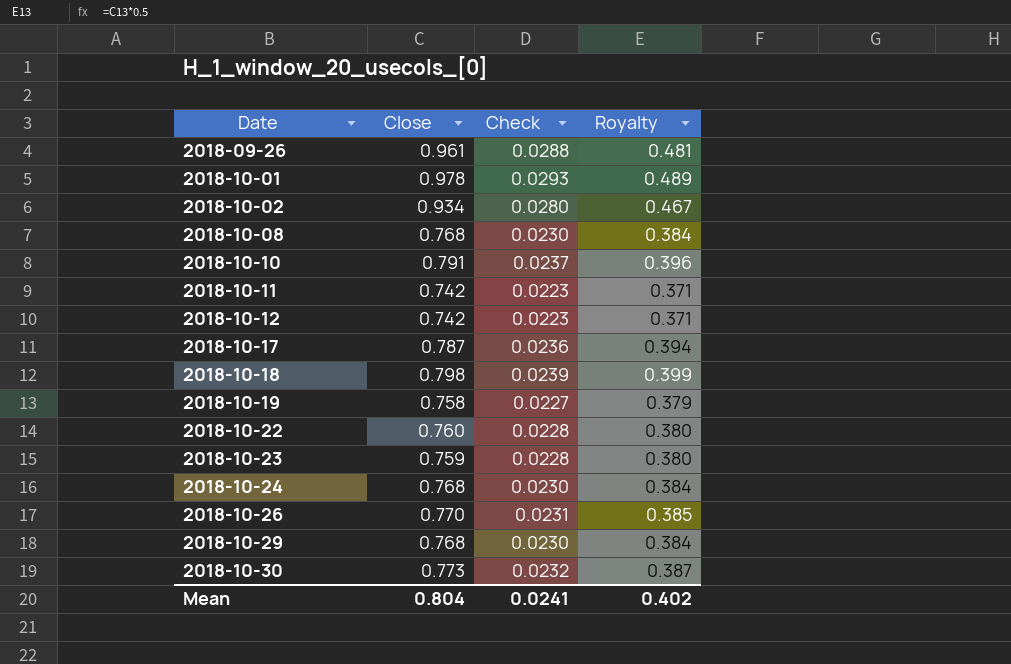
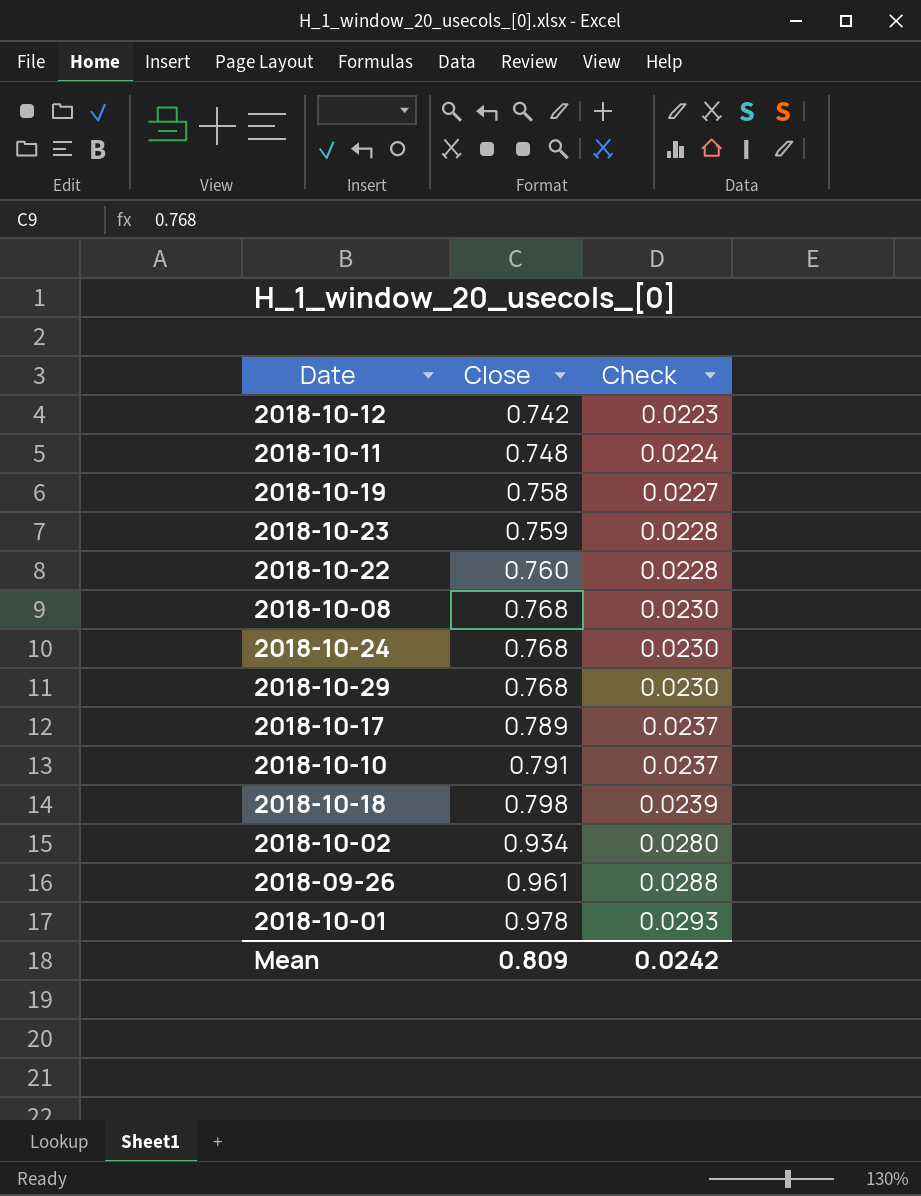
row order: Date ascending -> Close ascending
column Royalty | formula: [Close] * 0.5 -> none
row 2018-10-26: 0.770 | 0.0231 | 0.385 -> none
row 2018-10-30: 0.773 | 0.0232 | 0.387 -> none
2018-10-11 | Close: 0.742 -> 0.748
2018-10-11 | Check: 0.0223 -> 0.0224
2018-10-17 | Close: 0.787 -> 0.789
2018-10-17 | Check: 0.0236 -> 0.0237
Mean | Close: 0.804 -> 0.809
Mean | Check: 0.0241 -> 0.0242

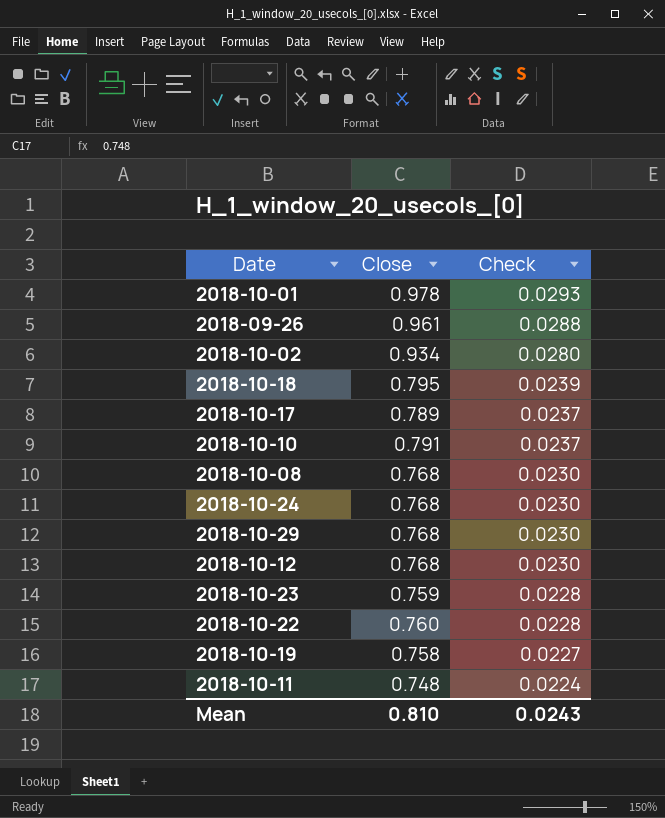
row order: Close ascending -> Check descending
2018-10-18 | Close: 0.798 -> 0.795
2018-10-12 | Close: 0.742 -> 0.768
2018-10-12 | Check: 0.0223 -> 0.0230
Mean | Close: 0.809 -> 0.810
Mean | Check: 0.0242 -> 0.0243

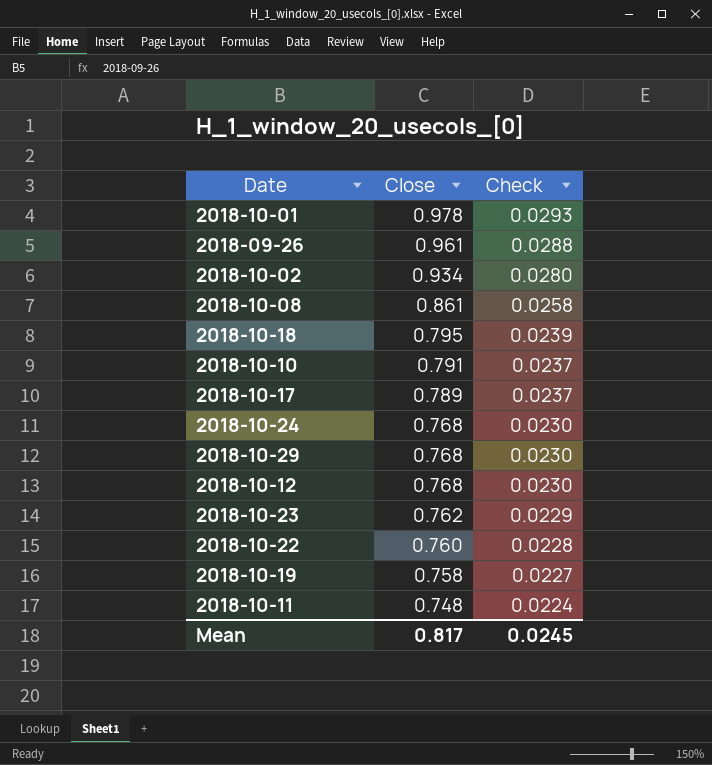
row order: Check descending -> Close descending
2018-10-08 | Close: 0.768 -> 0.861
2018-10-08 | Check: 0.0230 -> 0.0258
2018-10-23 | Close: 0.759 -> 0.762
2018-10-23 | Check: 0.0228 -> 0.0229
Mean | Close: 0.810 -> 0.817
Mean | Check: 0.0243 -> 0.0245

